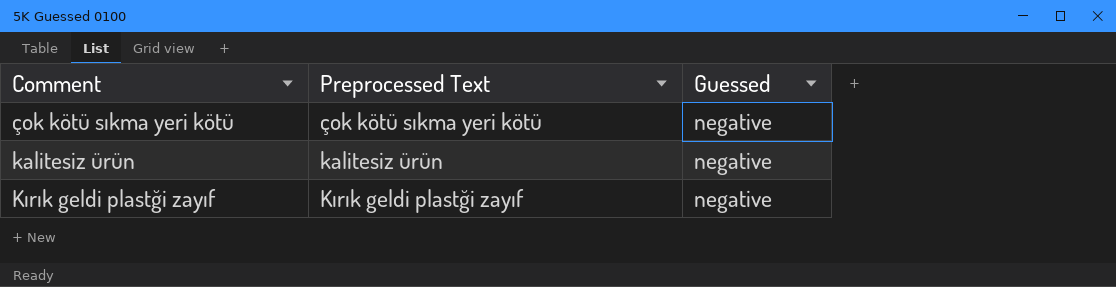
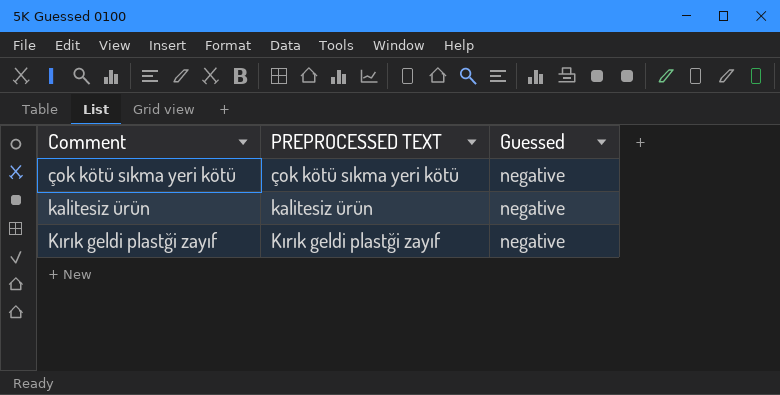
column name: Preprocessed Text -> PREPROCESSED TEXT

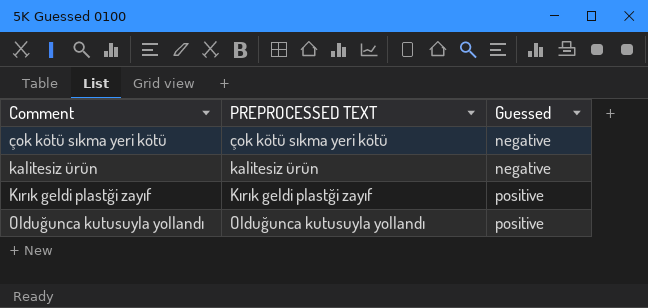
Kırık geldi plastği zayıf | Guessed: negative -> positive
row Olduğunca kutusuyla yollandı: none -> Olduğunca kutusuyla yollandı | positive

